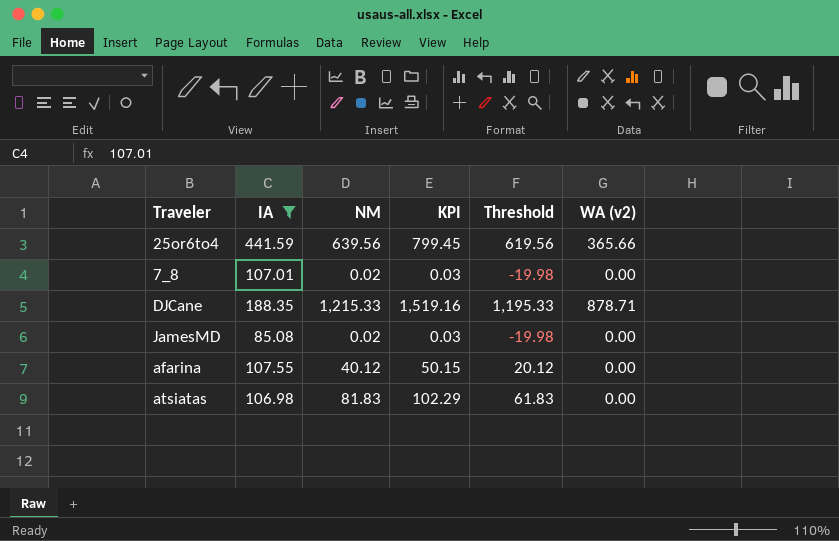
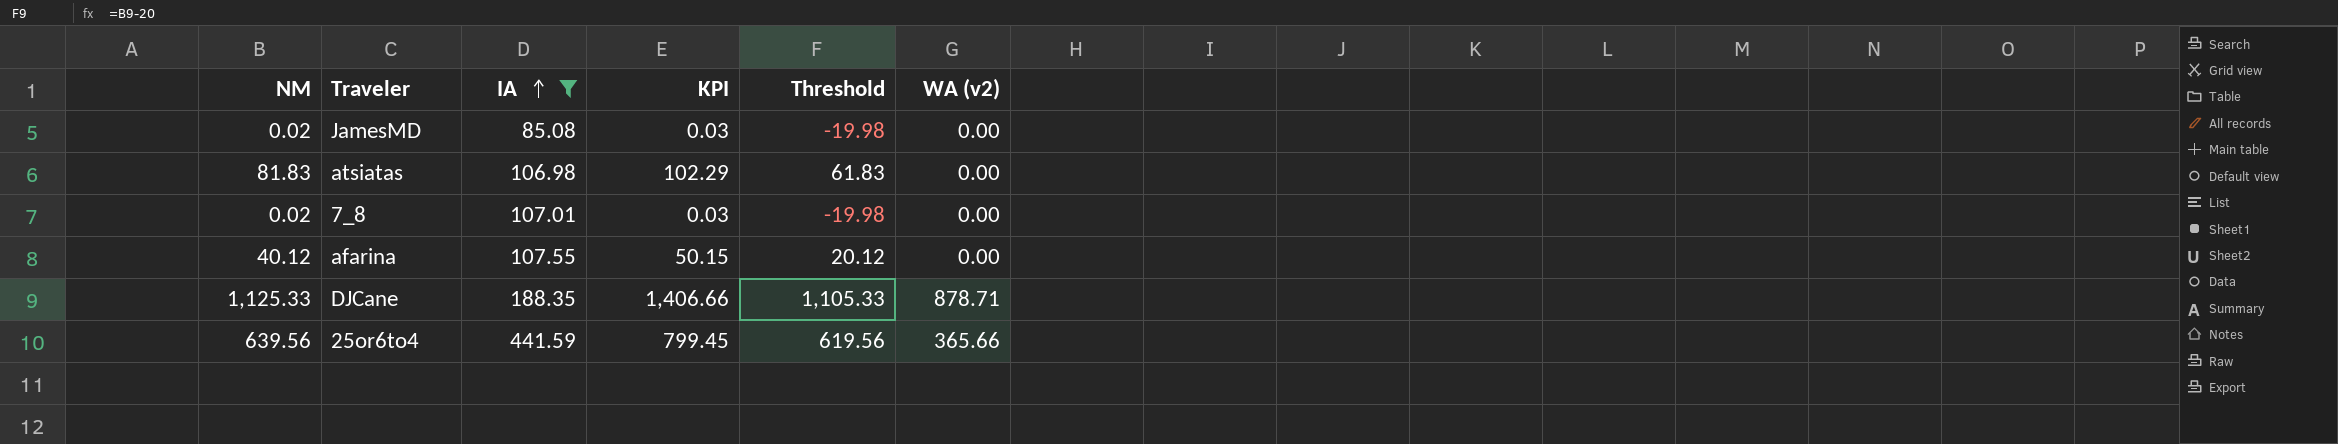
row order: none -> IA ascending
column NM | position: 3 -> 1
DJCane | NM: 1,215.33 -> 1,125.33
DJCane | KPI: 1,519.16 -> 1,406.66
DJCane | Threshold: 1,195.33 -> 1,105.33

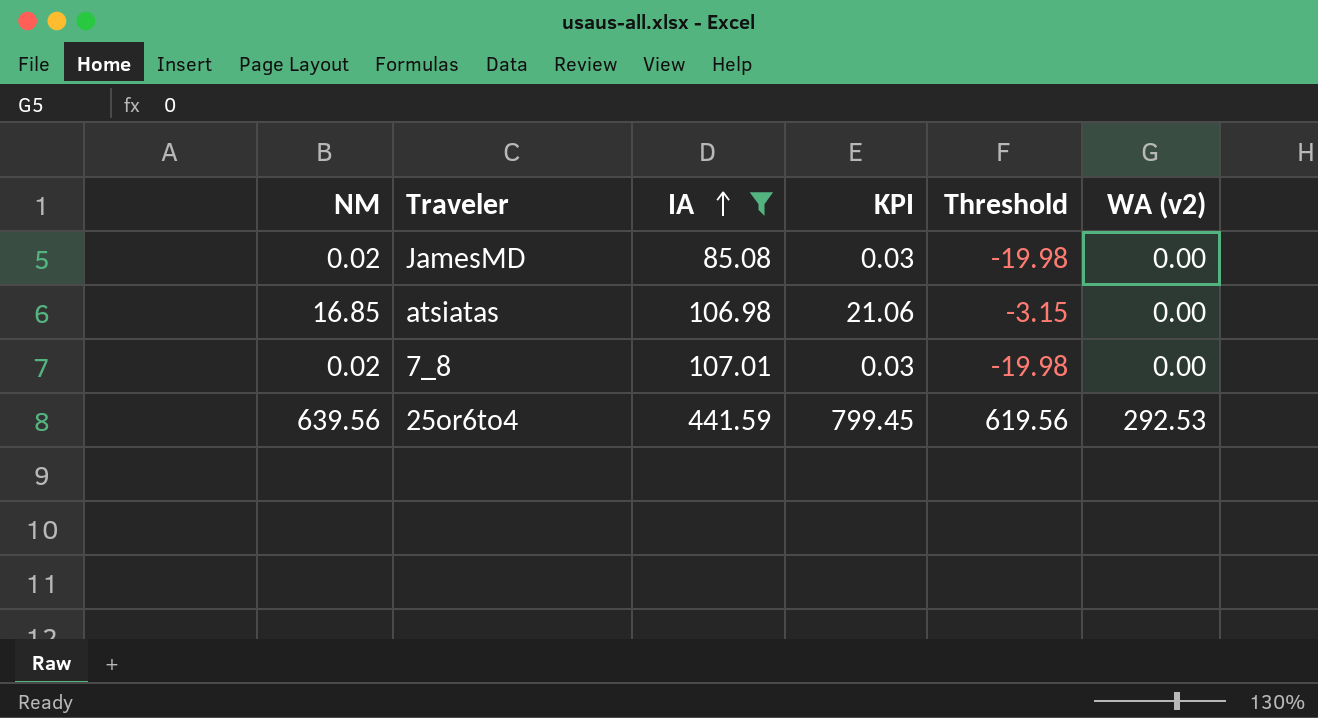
row afarina: 40.12 | 107.55 | 50.15 | 20.12 | 0.00 -> none
row DJCane: 1,125.33 | 188.35 | 1,406.66 | 1,105.33 | 878.71 -> none
atsiatas | NM: 81.83 -> 16.85
atsiatas | KPI: 102.29 -> 21.06
atsiatas | Threshold: 61.83 -> -3.15
25or6to4 | WA (v2): 365.66 -> 292.53

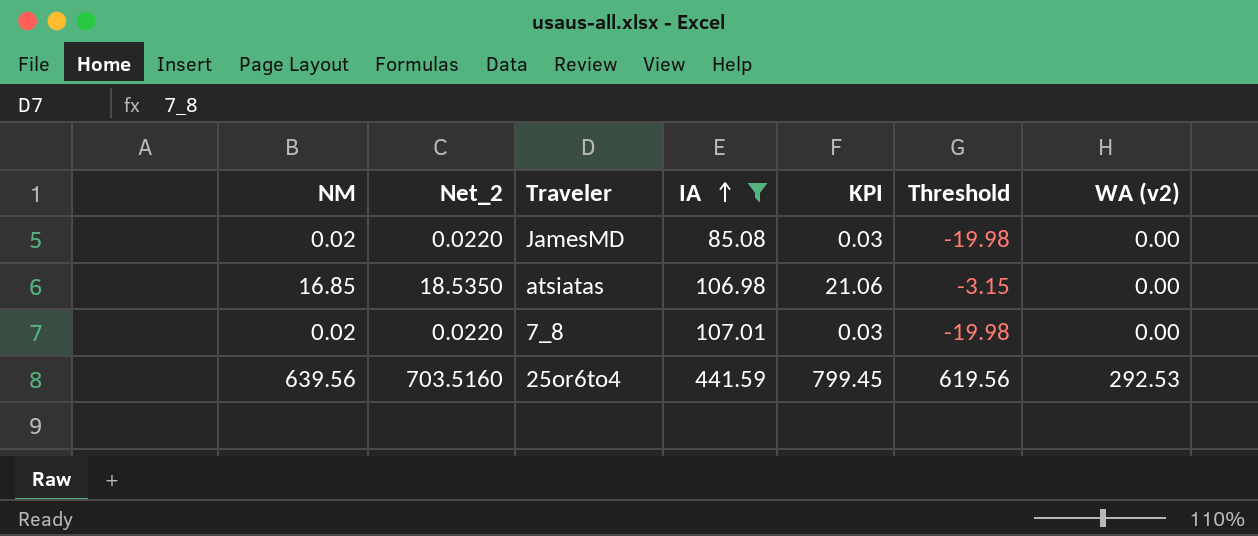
column Net_2 | formula: none -> [NM] * 1.1

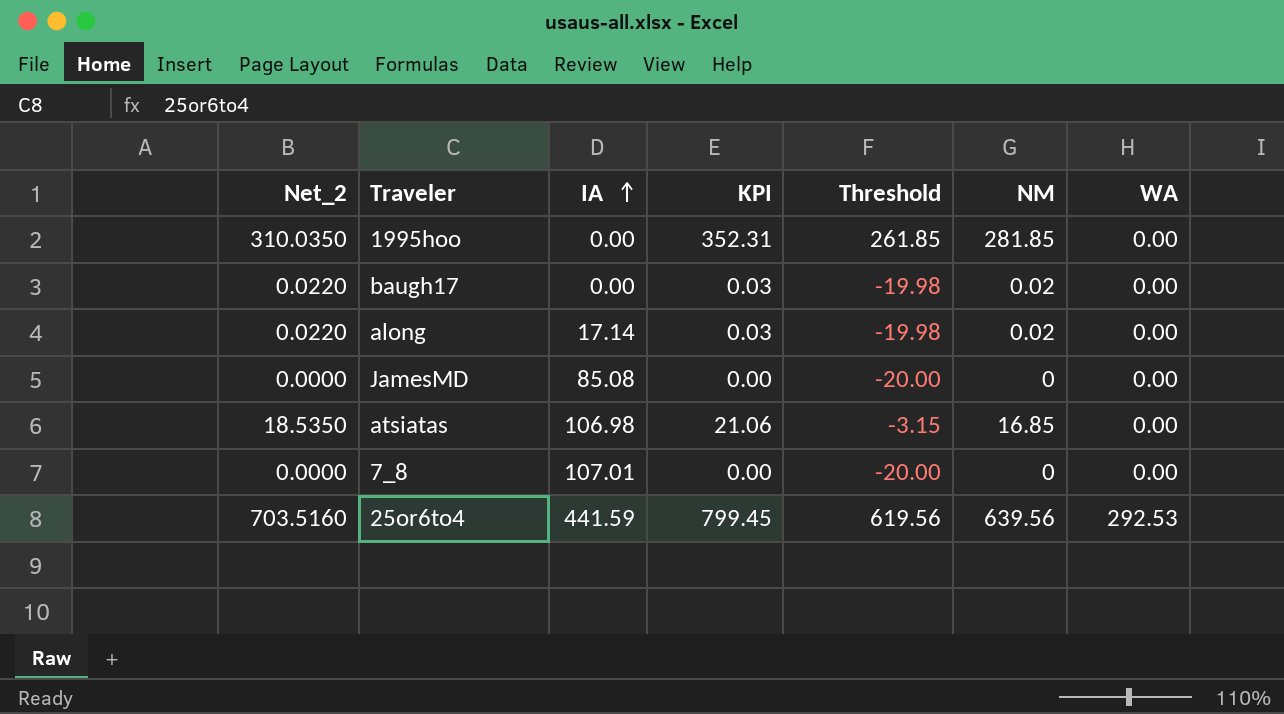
filter: IA >= 85.08 -> none
column NM | position: 1 -> 6
column name: WA (v2) -> WA
JamesMD | Net_2: 0.0220 -> 0.0000
JamesMD | KPI: 0.03 -> 0.00
JamesMD | Threshold: -19.98 -> -20.00
JamesMD | NM: 0.02 -> 0
7_8 | Net_2: 0.0220 -> 0.0000
7_8 | KPI: 0.03 -> 0.00
7_8 | Threshold: -19.98 -> -20.00
7_8 | NM: 0.02 -> 0

